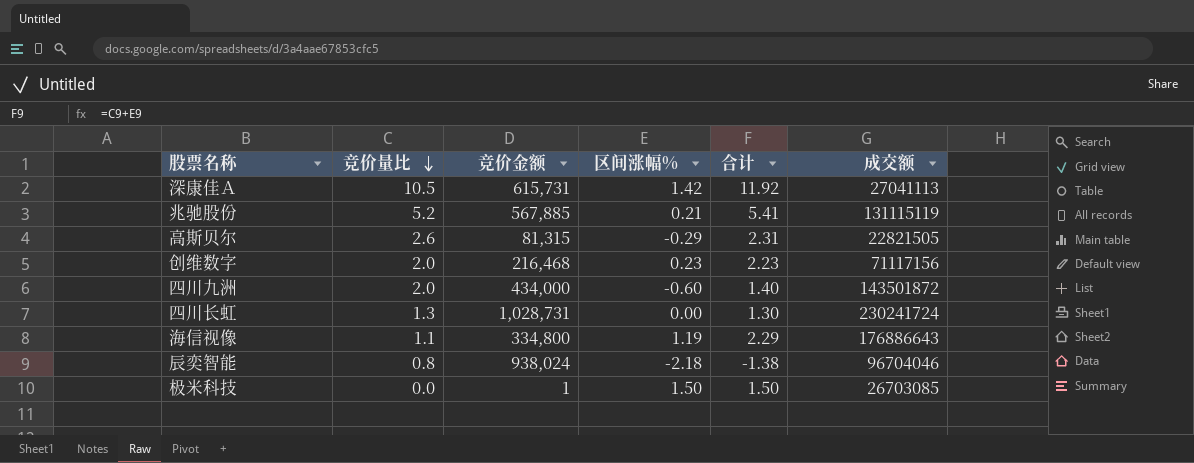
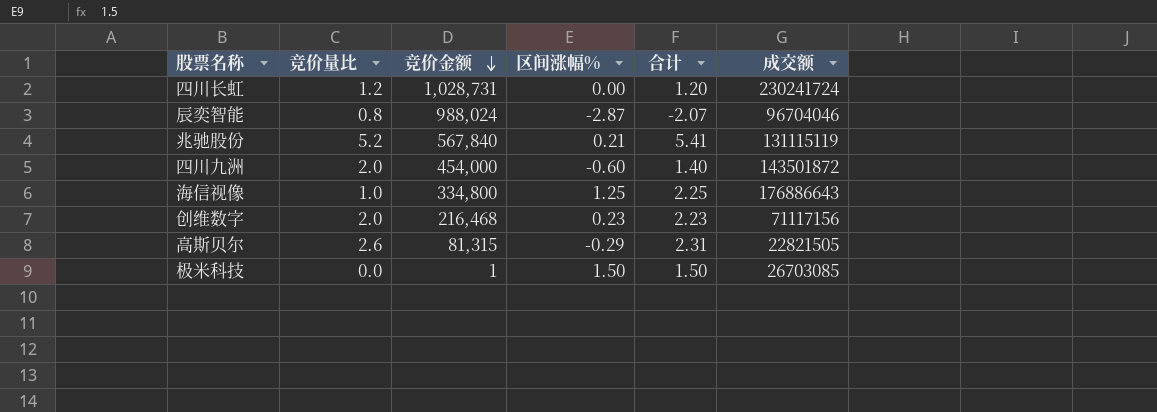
row order: 竞价量比 descending -> 竞价金额 descending
row 深康佳Ａ: 10.5 | 615,731 | 1.42 | 11.92 | 27041113 -> none
四川长虹 | 竞价量比: 1.3 -> 1.2
四川长虹 | 合计: 1.30 -> 1.20
辰奕智能 | 竞价金额: 938,024 -> 988,024
辰奕智能 | 区间涨幅%: -2.18 -> -2.87
辰奕智能 | 合计: -1.38 -> -2.07
兆驰股份 | 竞价金额: 567,885 -> 567,840
四川九洲 | 竞价金额: 434,000 -> 454,000
海信视像 | 竞价量比: 1.1 -> 1.0
海信视像 | 区间涨幅%: 1.19 -> 1.25
海信视像 | 合计: 2.29 -> 2.25

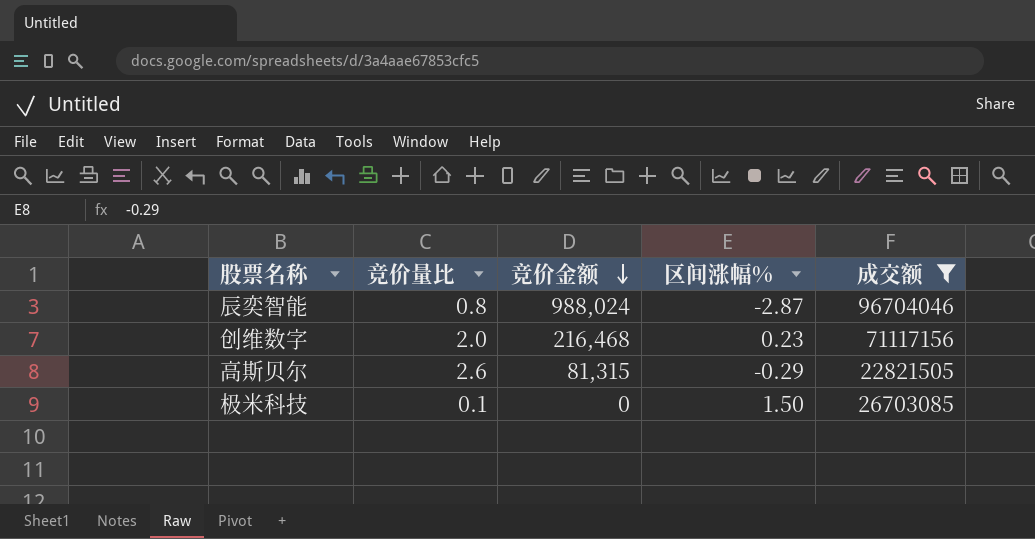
filter: none -> 成交额 <= 96704046
column 合计 | formula: [竞价量比] + [区间涨幅%] -> none
极米科技 | 竞价量比: 0.0 -> 0.1
极米科技 | 竞价金额: 1 -> 0

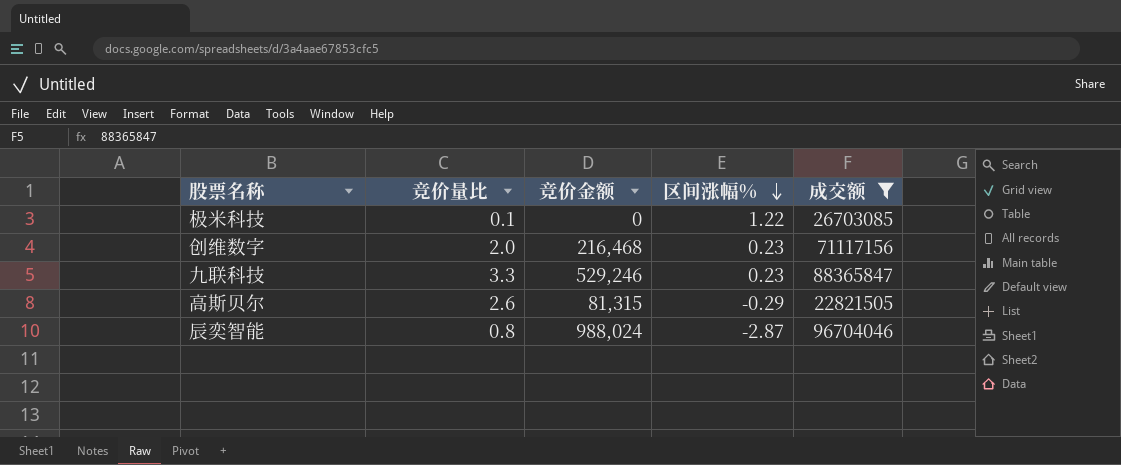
row order: 竞价金额 descending -> 区间涨幅% descending
极米科技 | 区间涨幅%: 1.50 -> 1.22
row 九联科技: none -> 3.3 | 529,246 | 0.23 | 88365847

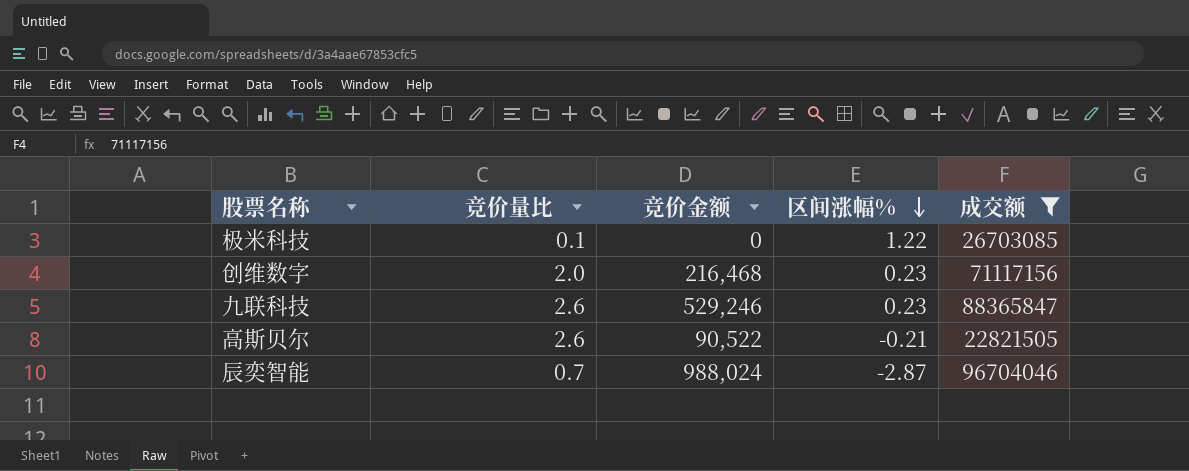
九联科技 | 竞价量比: 3.3 -> 2.6
高斯贝尔 | 竞价金额: 81,315 -> 90,522
高斯贝尔 | 区间涨幅%: -0.29 -> -0.21
辰奕智能 | 竞价量比: 0.8 -> 0.7

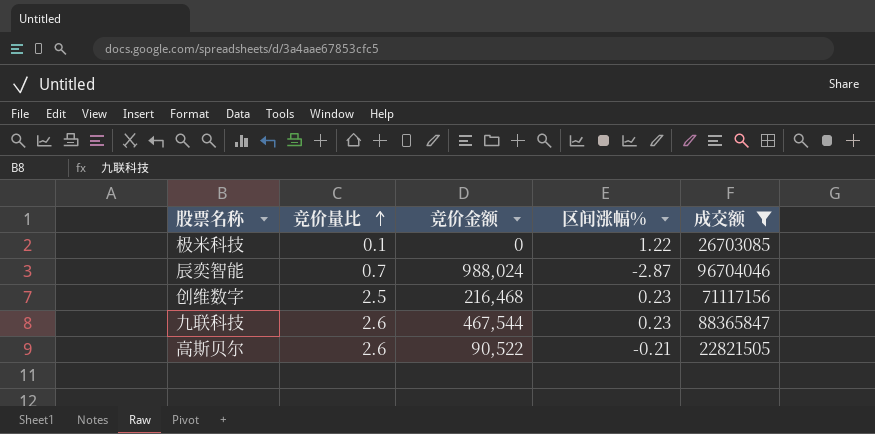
row order: 区间涨幅% descending -> 竞价量比 ascending
创维数字 | 竞价量比: 2.0 -> 2.5
九联科技 | 竞价金额: 529,246 -> 467,544

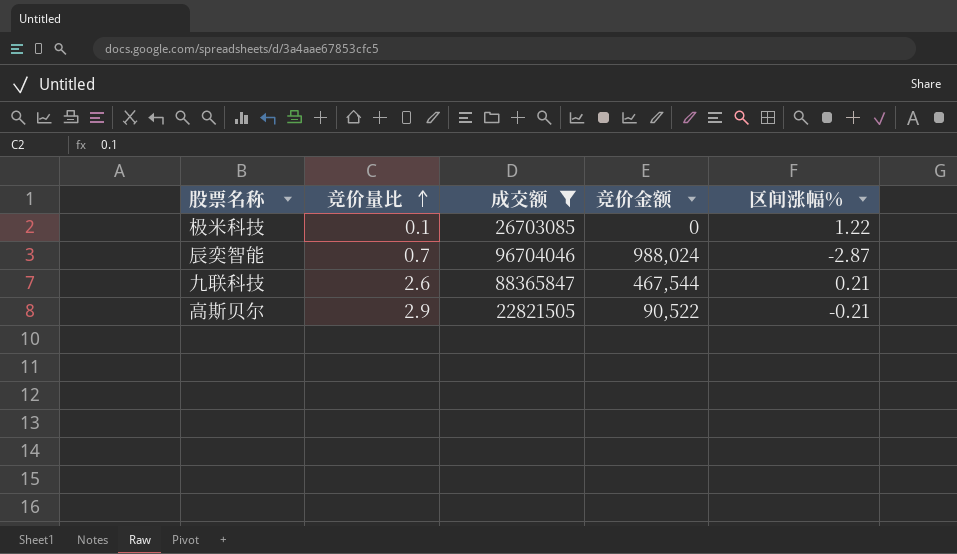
column 成交额 | position: 5 -> 3
row 创维数字: 2.5 | 216,468 | 0.23 | 71117156 -> none
九联科技 | 区间涨幅%: 0.23 -> 0.21
高斯贝尔 | 竞价量比: 2.6 -> 2.9

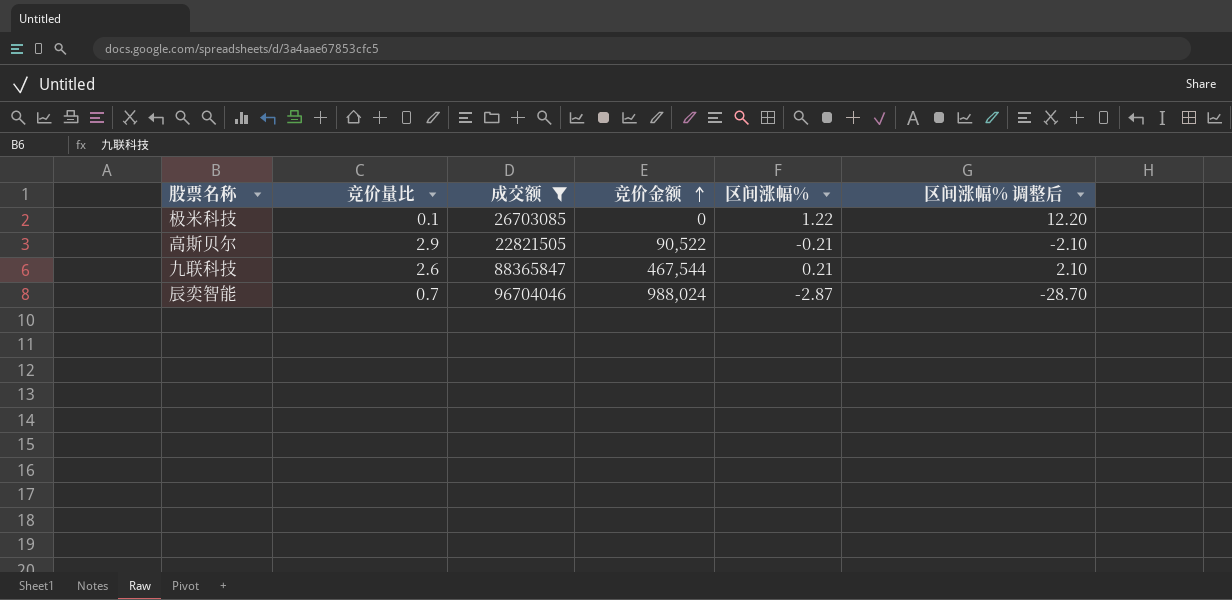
row order: 竞价量比 ascending -> 竞价金额 ascending
column 区间涨幅% 调整后 | formula: none -> [区间涨幅%] * 10

